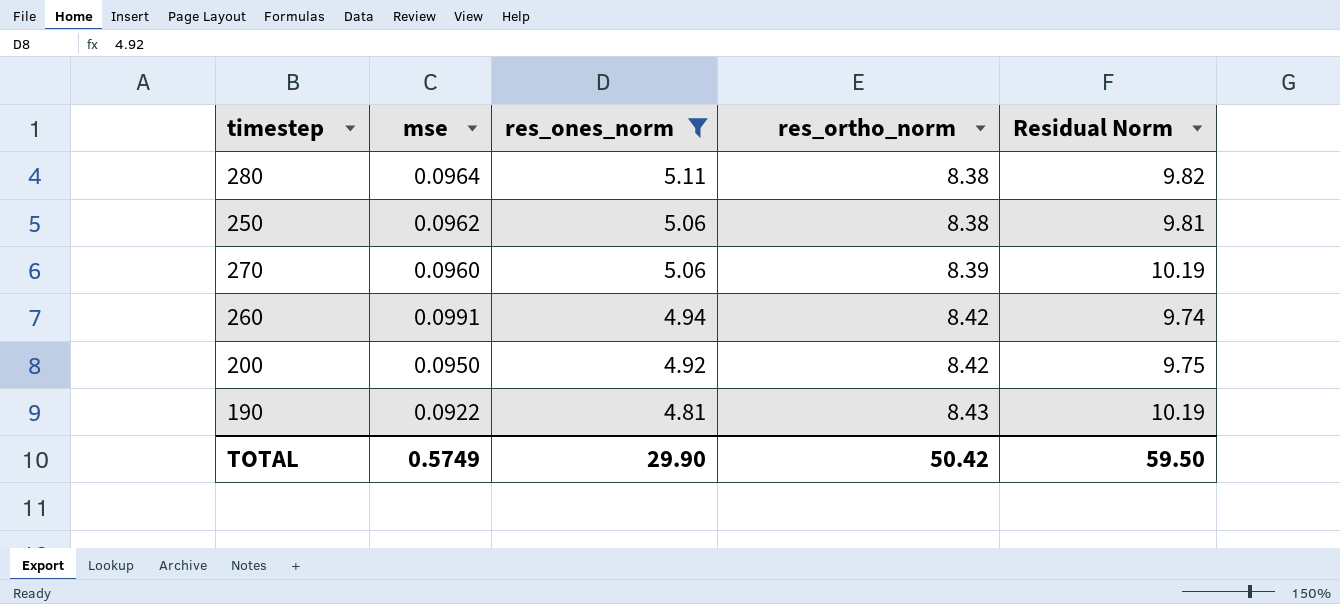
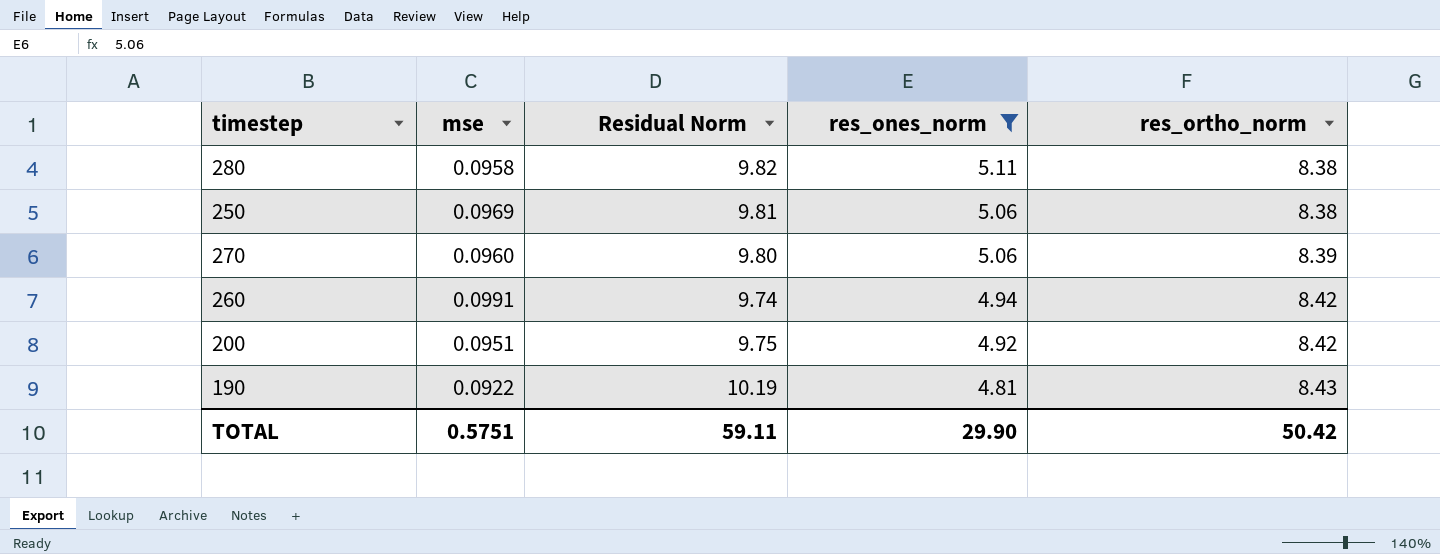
column Residual Norm | position: 5 -> 3
280 | mse: 0.0964 -> 0.0958
250 | mse: 0.0962 -> 0.0969
270 | Residual Norm: 10.19 -> 9.80
200 | mse: 0.0950 -> 0.0951
TOTAL | mse: 0.5749 -> 0.5751
TOTAL | Residual Norm: 59.50 -> 59.11

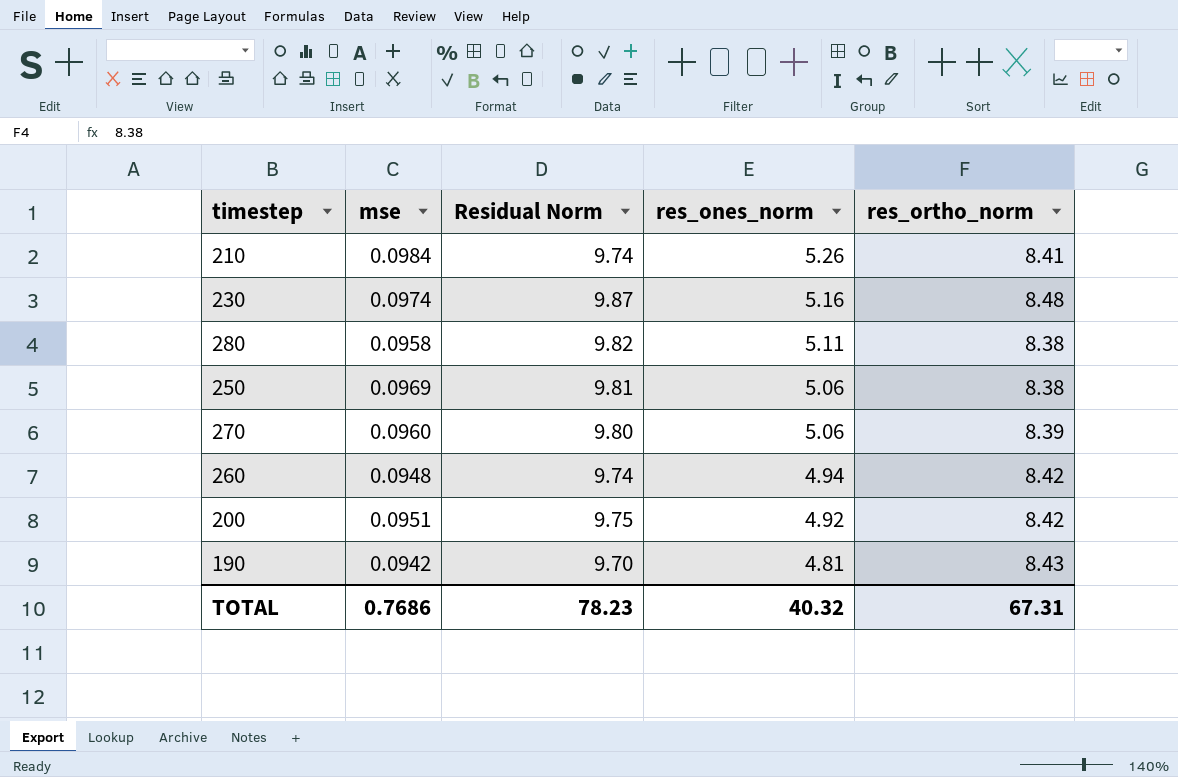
filter: res_ones_norm <= 5.11 -> none
260 | mse: 0.0991 -> 0.0948
190 | mse: 0.0922 -> 0.0942
190 | Residual Norm: 10.19 -> 9.70
TOTAL | mse: 0.5751 -> 0.7686
TOTAL | Residual Norm: 59.11 -> 78.23
TOTAL | res_ones_norm: 29.90 -> 40.32
TOTAL | res_ortho_norm: 50.42 -> 67.31

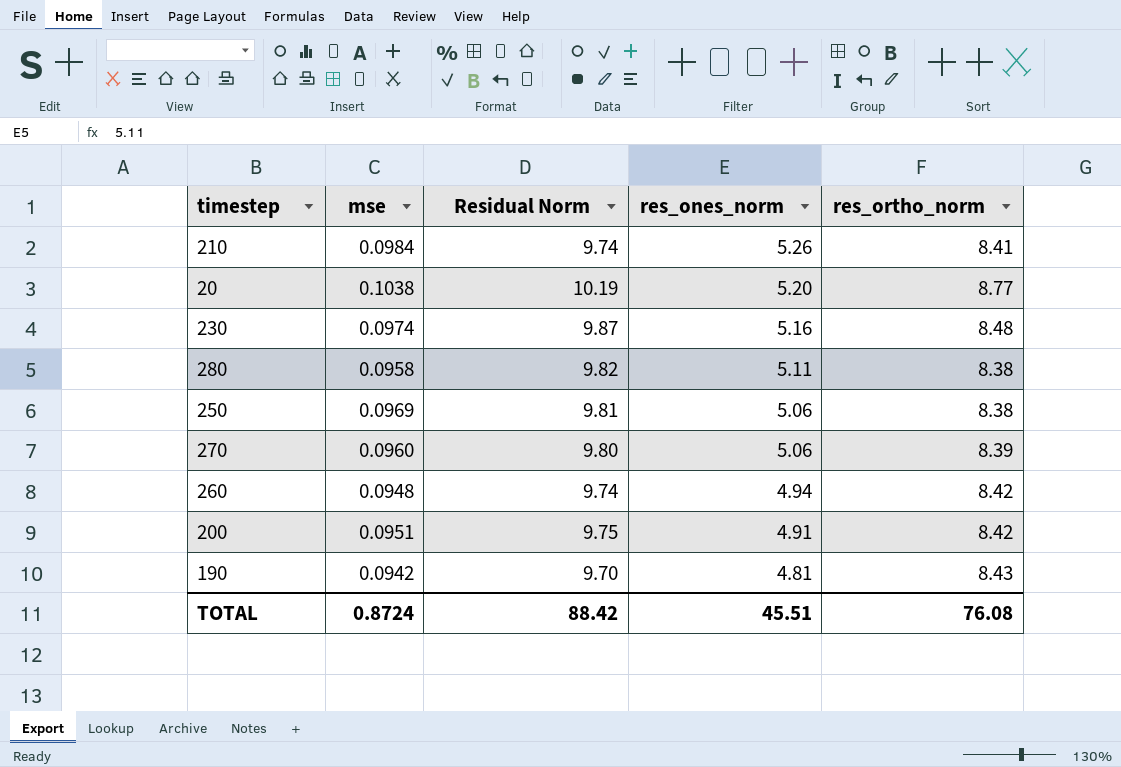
row 20: none -> 0.1038 | 10.19 | 5.20 | 8.77
200 | res_ones_norm: 4.92 -> 4.91
TOTAL | mse: 0.7686 -> 0.8724
TOTAL | Residual Norm: 78.23 -> 88.42
TOTAL | res_ones_norm: 40.32 -> 45.51
TOTAL | res_ortho_norm: 67.31 -> 76.08

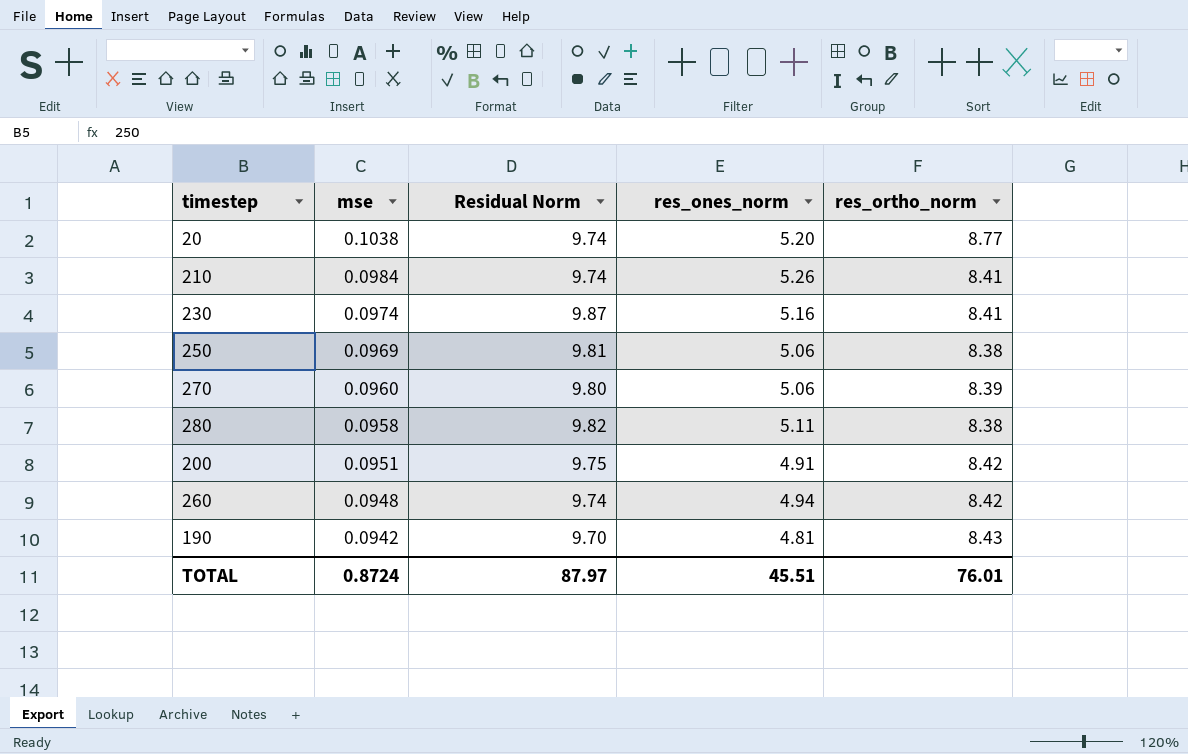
row order: res_ones_norm descending -> mse descending
20 | Residual Norm: 10.19 -> 9.74
230 | res_ortho_norm: 8.48 -> 8.41
TOTAL | Residual Norm: 88.42 -> 87.97
TOTAL | res_ortho_norm: 76.08 -> 76.01

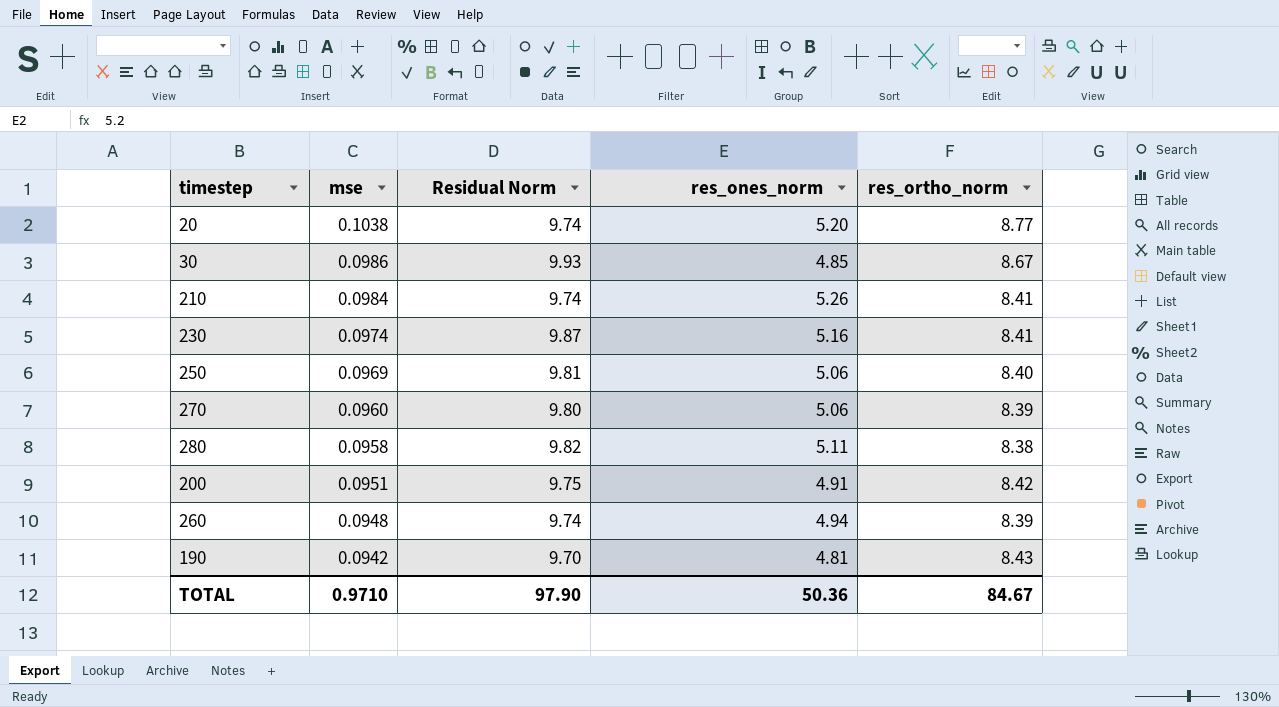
row 30: none -> 0.0986 | 9.93 | 4.85 | 8.67
250 | res_ortho_norm: 8.38 -> 8.40
260 | res_ortho_norm: 8.42 -> 8.39
TOTAL | mse: 0.8724 -> 0.9710
TOTAL | Residual Norm: 87.97 -> 97.90
TOTAL | res_ones_norm: 45.51 -> 50.36
TOTAL | res_ortho_norm: 76.01 -> 84.67

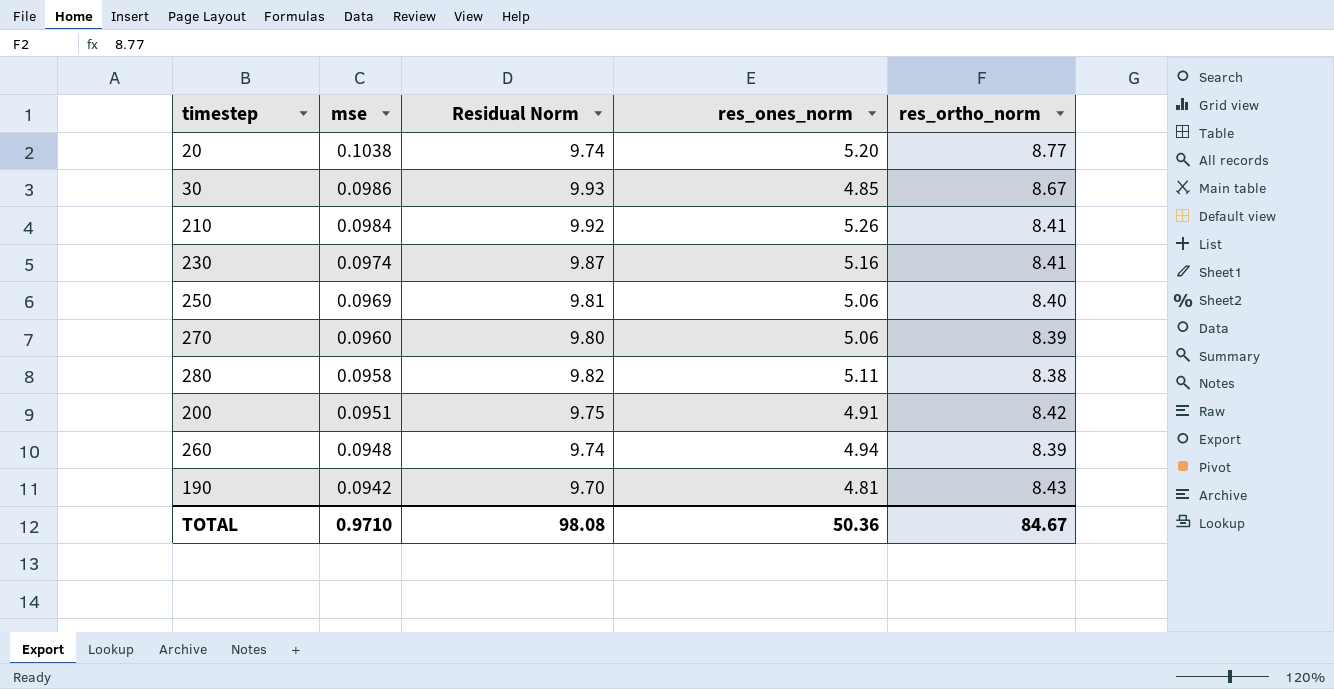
210 | Residual Norm: 9.74 -> 9.92
TOTAL | Residual Norm: 97.90 -> 98.08

